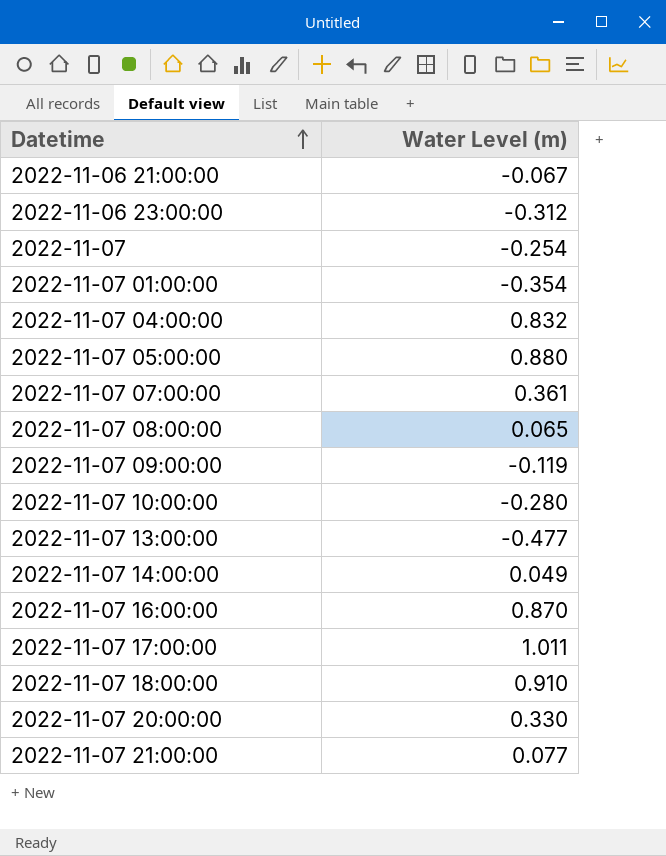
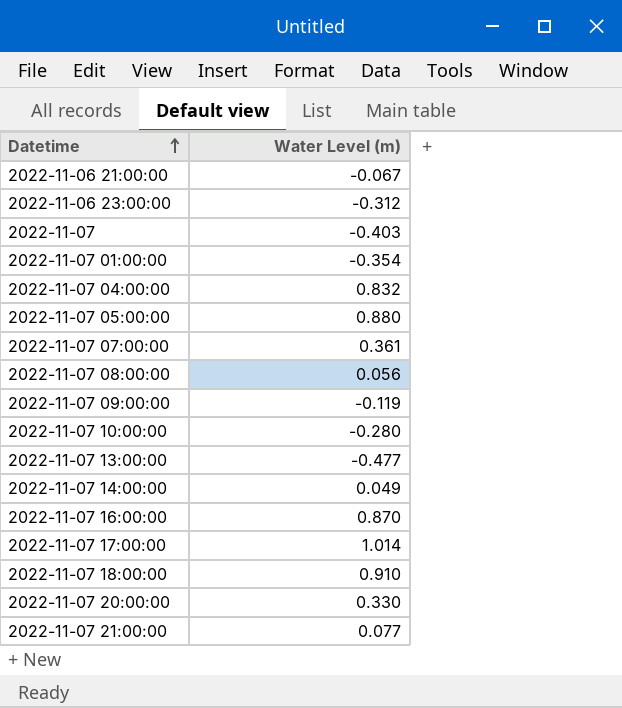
2022-11-07 | Water Level (m): -0.254 -> -0.403
2022-11-07 08:00:00 | Water Level (m): 0.065 -> 0.056
2022-11-07 17:00:00 | Water Level (m): 1.011 -> 1.014

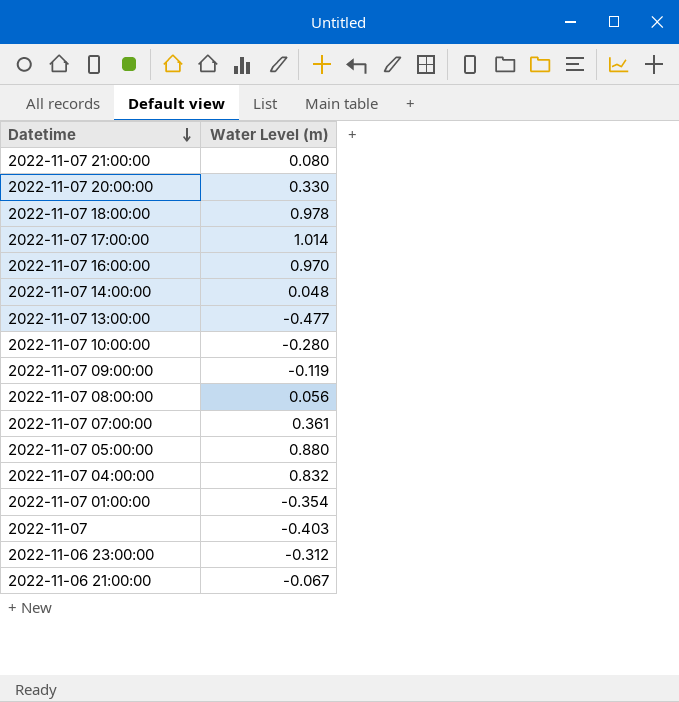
row order: Datetime ascending -> Datetime descending
2022-11-07 21:00:00 | Water Level (m): 0.077 -> 0.080
2022-11-07 18:00:00 | Water Level (m): 0.910 -> 0.978
2022-11-07 16:00:00 | Water Level (m): 0.870 -> 0.970
2022-11-07 14:00:00 | Water Level (m): 0.049 -> 0.048

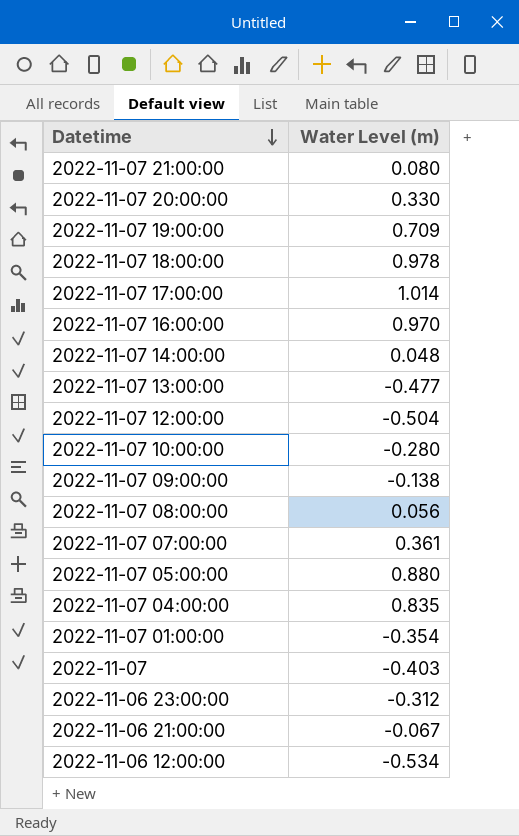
row 2022-11-07 19:00:00: none -> 0.709
row 2022-11-07 12:00:00: none -> -0.504
2022-11-07 09:00:00 | Water Level (m): -0.119 -> -0.138
2022-11-07 04:00:00 | Water Level (m): 0.832 -> 0.835
row 2022-11-06 12:00:00: none -> -0.534

